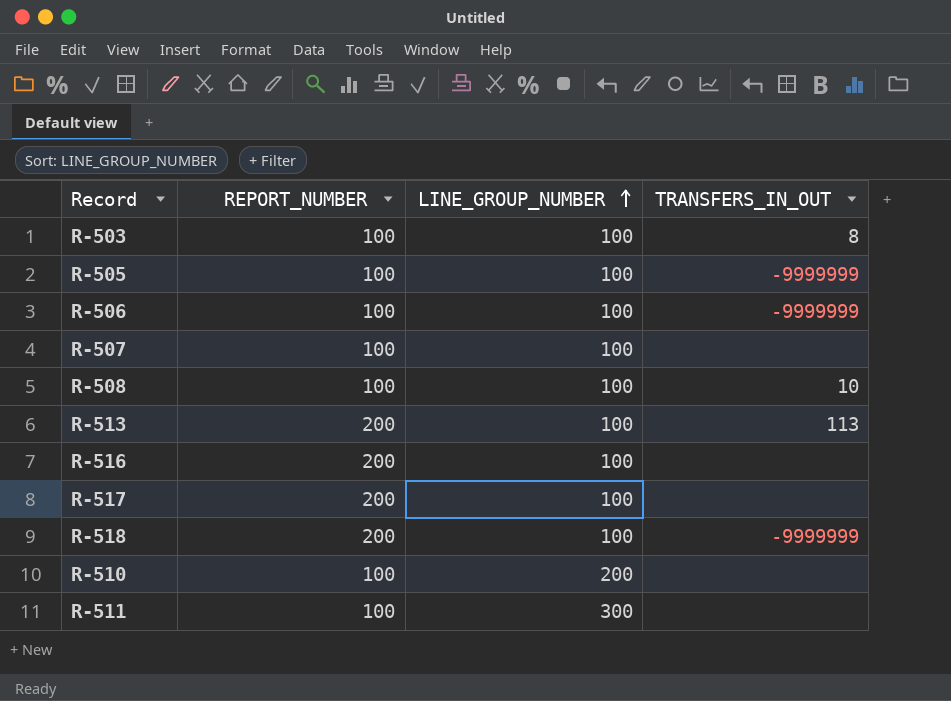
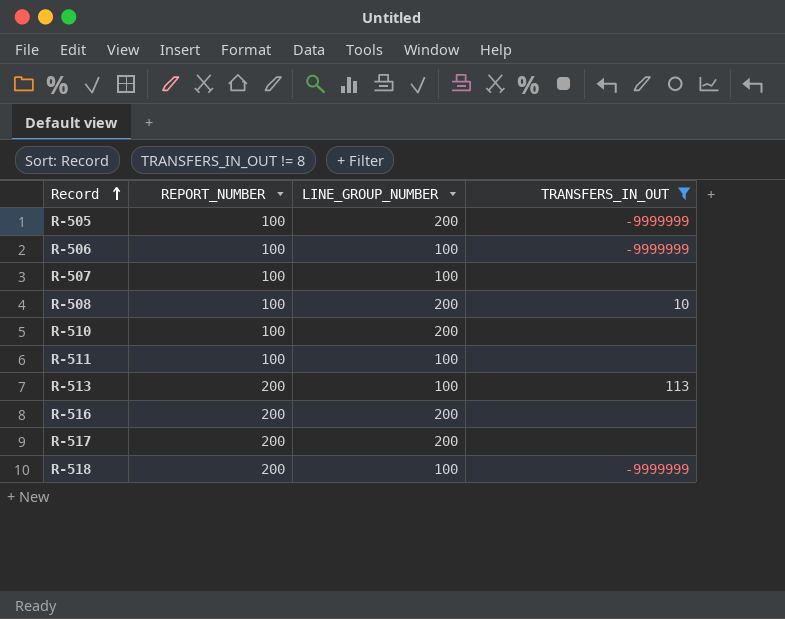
filter: none -> TRANSFERS_IN_OUT != 8
row order: LINE_GROUP_NUMBER ascending -> Record ascending
R-505 | LINE_GROUP_NUMBER: 100 -> 200
R-508 | LINE_GROUP_NUMBER: 100 -> 200
R-511 | LINE_GROUP_NUMBER: 300 -> 100
R-516 | LINE_GROUP_NUMBER: 100 -> 200
R-517 | LINE_GROUP_NUMBER: 100 -> 200

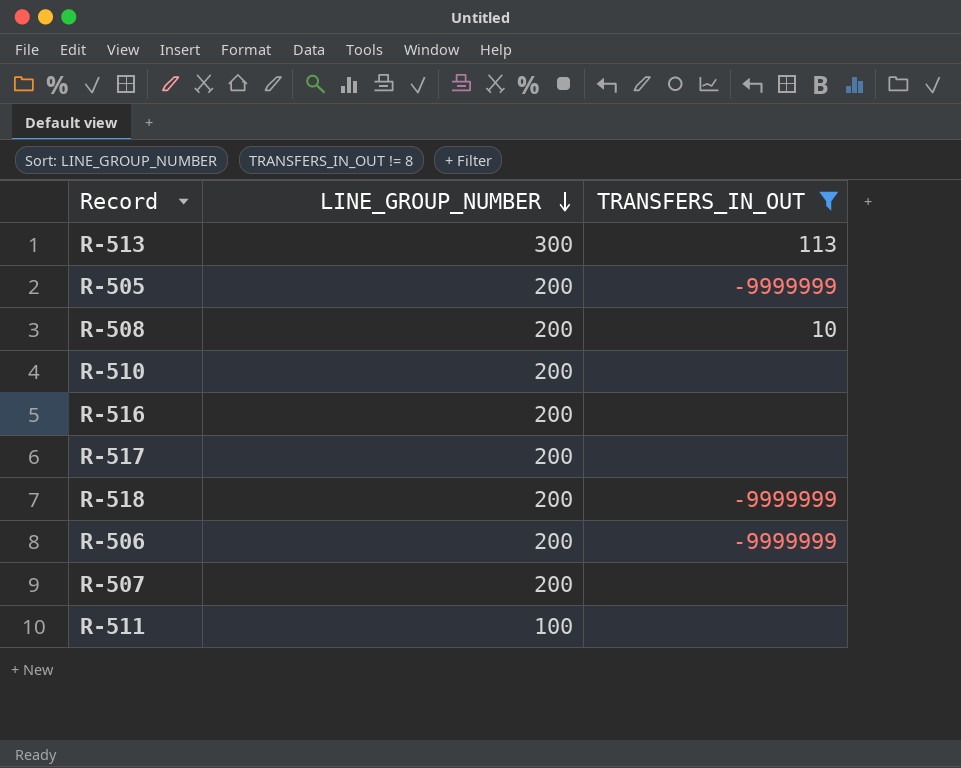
row order: Record ascending -> LINE_GROUP_NUMBER descending
column REPORT_NUMBER | position: 2 -> none
R-513 | LINE_GROUP_NUMBER: 100 -> 300
R-518 | LINE_GROUP_NUMBER: 100 -> 200
R-506 | LINE_GROUP_NUMBER: 100 -> 200
R-507 | LINE_GROUP_NUMBER: 100 -> 200

